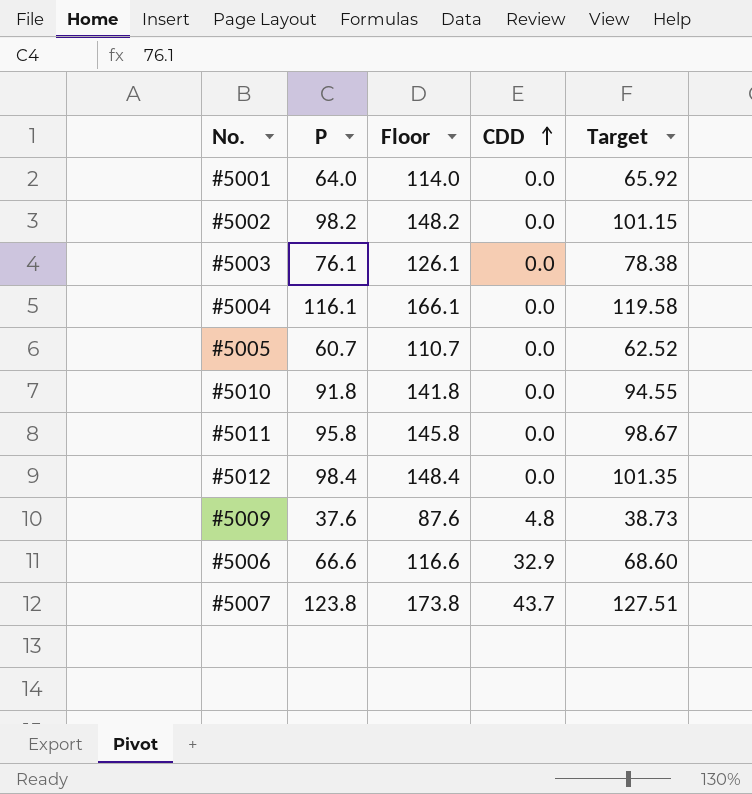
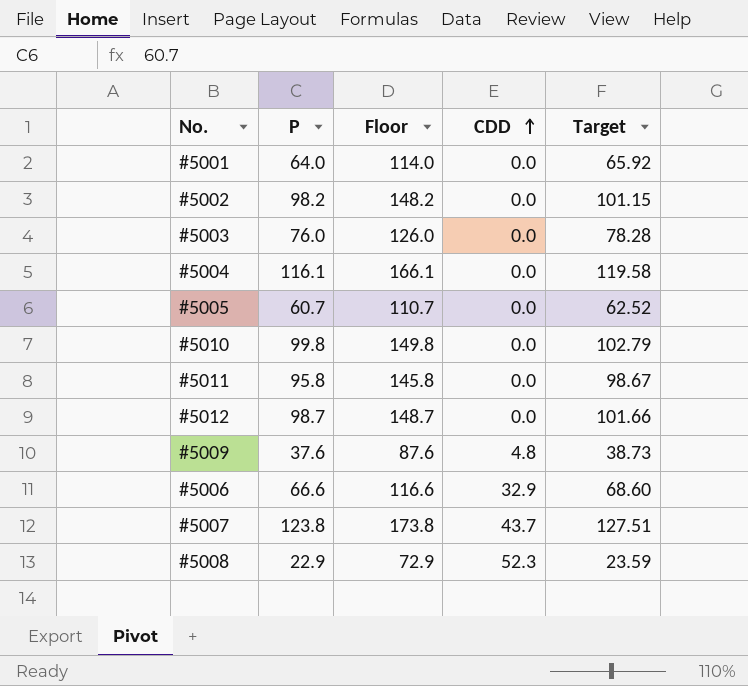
#5003 | P: 76.1 -> 76.0
#5003 | Floor: 126.1 -> 126.0
#5003 | Target: 78.38 -> 78.28
#5010 | P: 91.8 -> 99.8
#5010 | Floor: 141.8 -> 149.8
#5010 | Target: 94.55 -> 102.79
#5012 | P: 98.4 -> 98.7
#5012 | Floor: 148.4 -> 148.7
#5012 | Target: 101.35 -> 101.66
row #5008: none -> 22.9 | 72.9 | 52.3 | 23.59

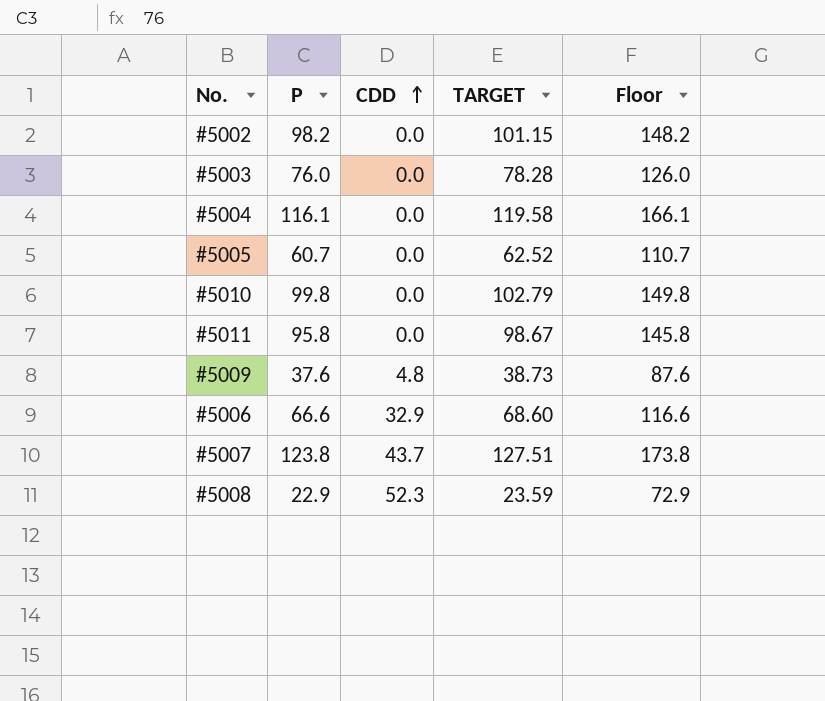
column name: Target -> TARGET
column Floor | position: 3 -> 5
row #5001: 64.0 | 114.0 | 0.0 | 65.92 -> none
row #5012: 98.7 | 148.7 | 0.0 | 101.66 -> none

